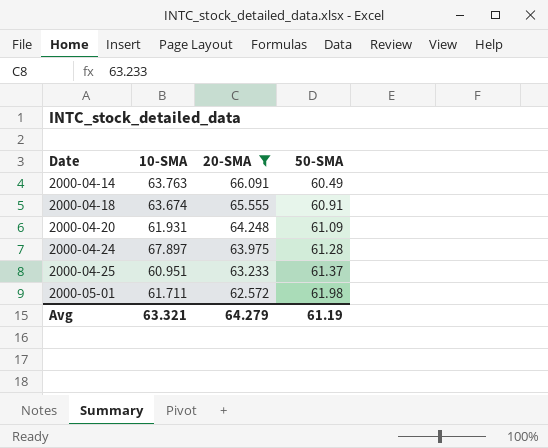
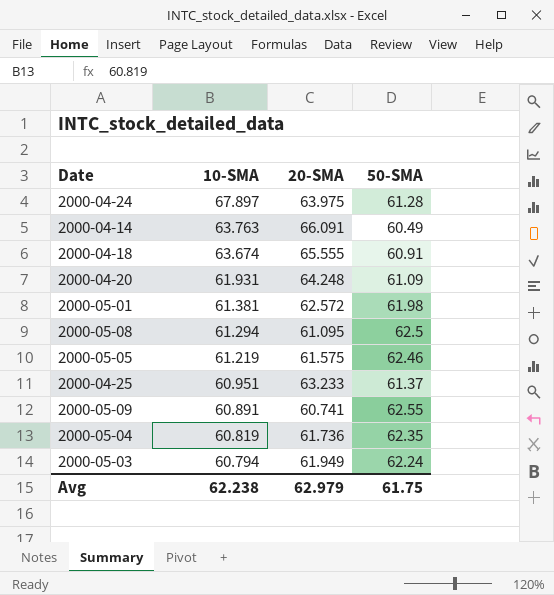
filter: 20-SMA >= 62.572 -> none
row order: Date ascending -> 10-SMA descending
2000-05-01 | 10-SMA: 61.711 -> 61.381
Avg | 10-SMA: 63.321 -> 62.238
Avg | 20-SMA: 64.279 -> 62.979
Avg | 50-SMA: 61.19 -> 61.75

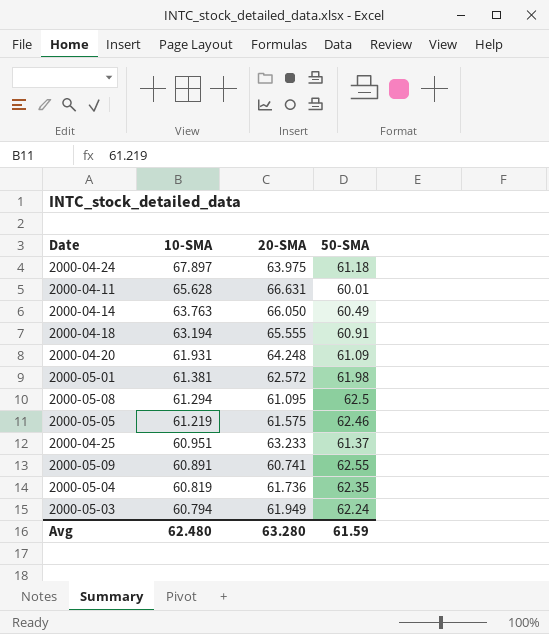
2000-04-24 | 50-SMA: 61.28 -> 61.18
row 2000-04-11: none -> 65.628 | 66.631 | 60.01
2000-04-14 | 20-SMA: 66.091 -> 66.050
2000-04-18 | 10-SMA: 63.674 -> 63.194
Avg | 10-SMA: 62.238 -> 62.480
Avg | 20-SMA: 62.979 -> 63.280
Avg | 50-SMA: 61.75 -> 61.59

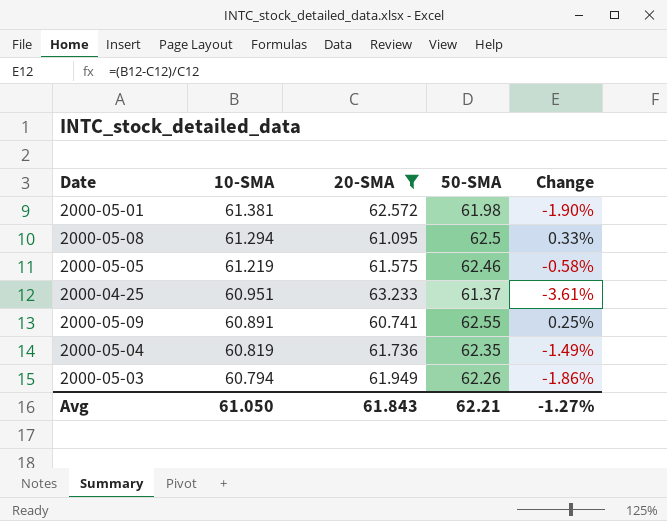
filter: none -> 20-SMA <= 63.233
column Change | formula: none -> ([10-SMA] - [20-SMA]) / [20-SMA]
2000-05-03 | 50-SMA: 62.24 -> 62.26
Avg | 10-SMA: 62.480 -> 61.050
Avg | 20-SMA: 63.280 -> 61.843
Avg | 50-SMA: 61.59 -> 62.21

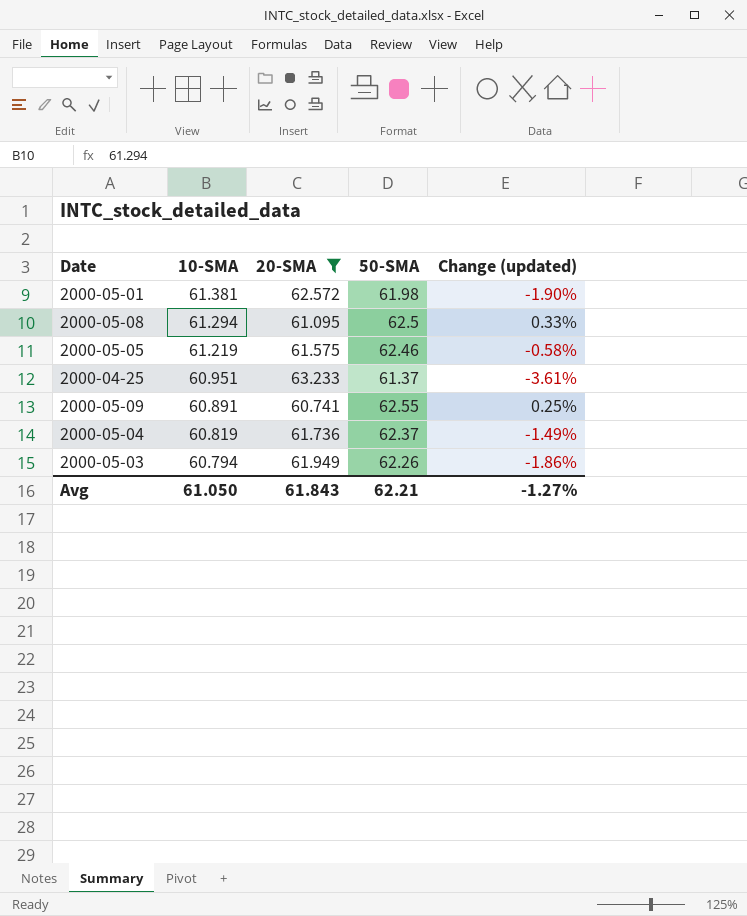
column name: Change -> Change (updated)
2000-05-04 | 50-SMA: 62.35 -> 62.37

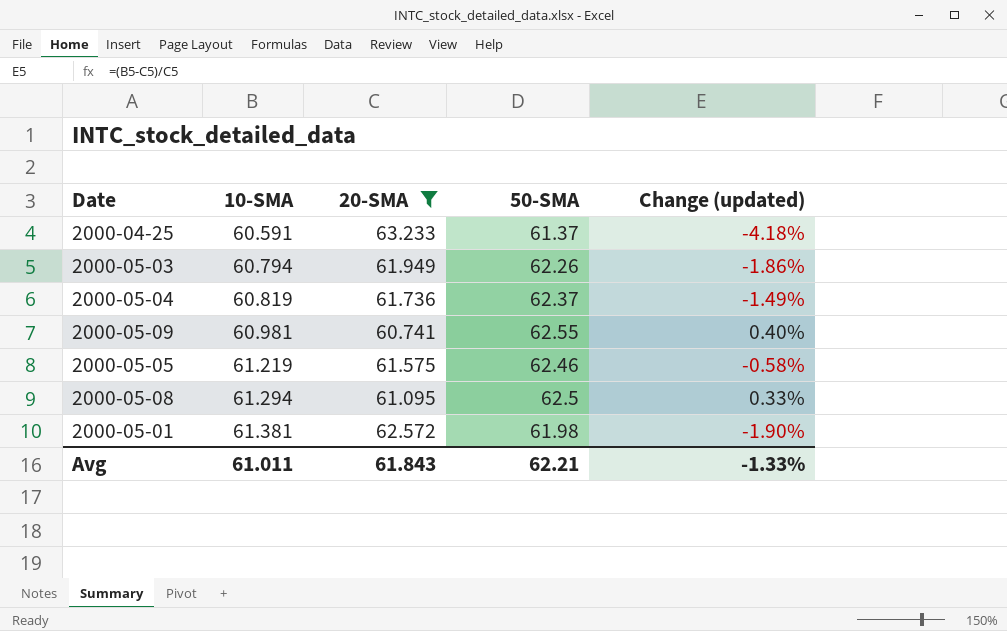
row order: 10-SMA descending -> 10-SMA ascending
2000-04-25 | 10-SMA: 60.951 -> 60.591
2000-04-25 | Change (updated): -3.61% -> -4.18%
2000-05-09 | 10-SMA: 60.891 -> 60.981
2000-05-09 | Change (updated): 0.25% -> 0.40%
Avg | 10-SMA: 61.050 -> 61.011
Avg | Change (updated): -1.27% -> -1.33%

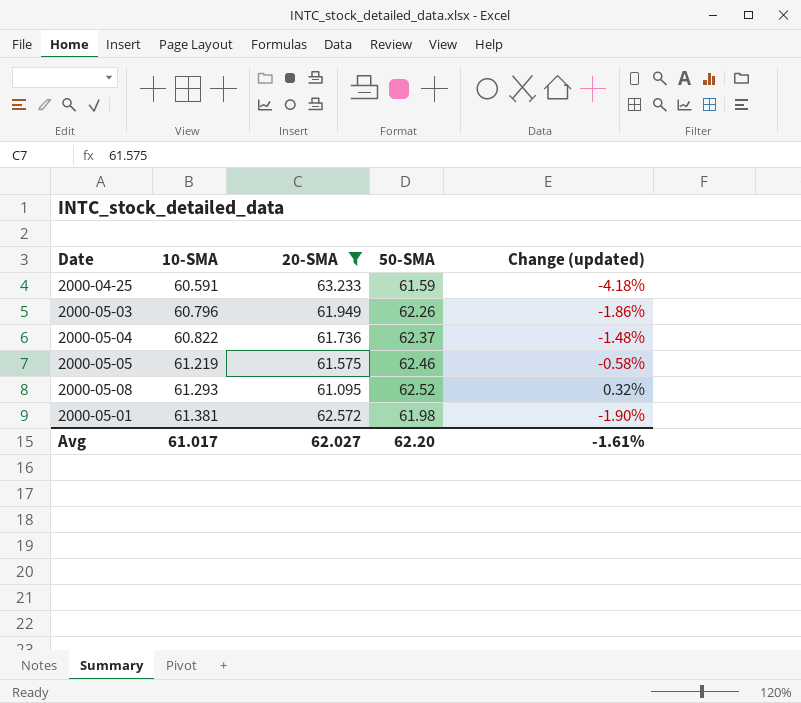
row 2000-05-09: 60.981 | 60.741 | 62.55 | 0.40% -> none
2000-04-25 | 50-SMA: 61.37 -> 61.59
2000-05-03 | 10-SMA: 60.794 -> 60.796
2000-05-04 | 10-SMA: 60.819 -> 60.822
2000-05-04 | Change (updated): -1.49% -> -1.48%
2000-05-08 | 10-SMA: 61.294 -> 61.293
2000-05-08 | 50-SMA: 62.5 -> 62.52
2000-05-08 | Change (updated): 0.33% -> 0.32%
Avg | 10-SMA: 61.011 -> 61.017
Avg | 20-SMA: 61.843 -> 62.027
Avg | 50-SMA: 62.21 -> 62.20
Avg | Change (updated): -1.33% -> -1.61%

